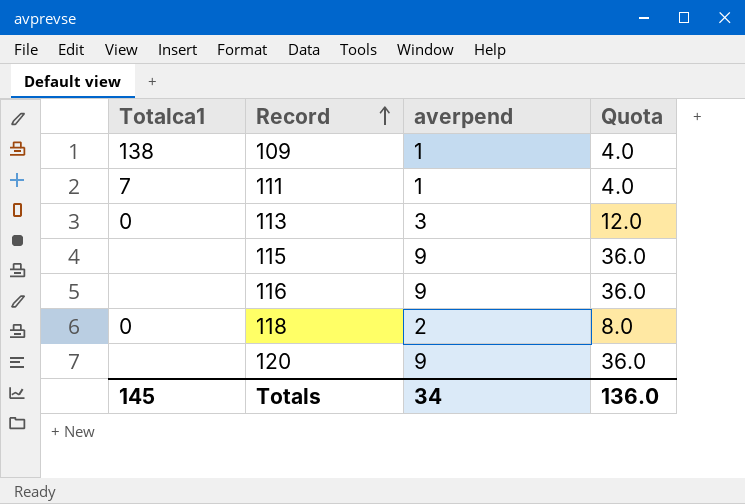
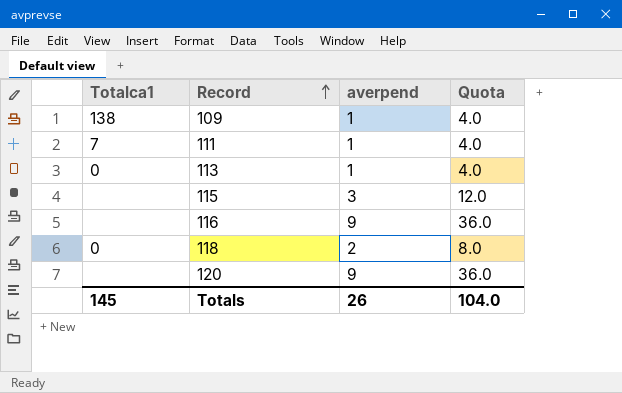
113 | averpend: 3 -> 1
113 | Quota: 12.0 -> 4.0
115 | averpend: 9 -> 3
115 | Quota: 36.0 -> 12.0
Totals | averpend: 34 -> 26
Totals | Quota: 136.0 -> 104.0

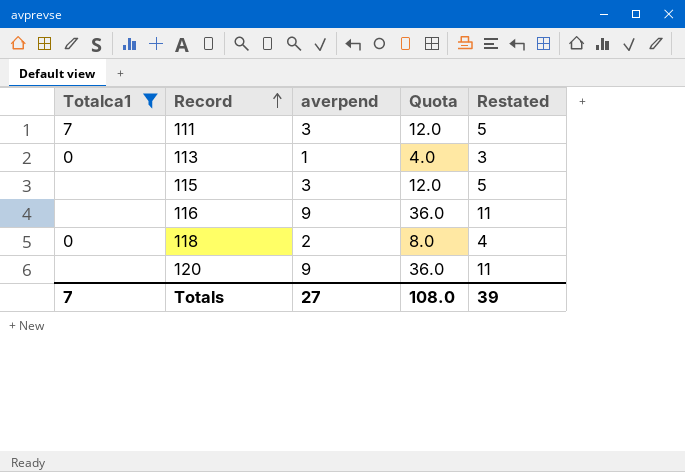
filter: none -> Totalca1 != 138
column Restated | formula: none -> [averpend] + 2
111 | averpend: 1 -> 3
111 | Quota: 4.0 -> 12.0
Totals | Totalca1: 145 -> 7
Totals | averpend: 26 -> 27
Totals | Quota: 104.0 -> 108.0

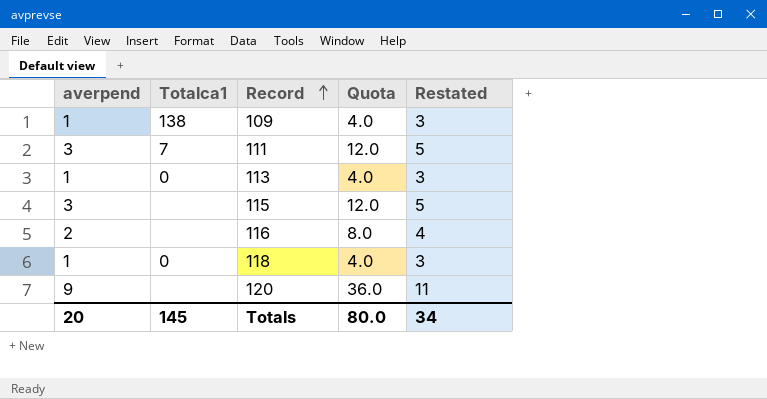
filter: Totalca1 != 138 -> none
column averpend | position: 3 -> 1
116 | averpend: 9 -> 2
116 | Quota: 36.0 -> 8.0
116 | Restated: 11 -> 4
118 | averpend: 2 -> 1
118 | Quota: 8.0 -> 4.0
118 | Restated: 4 -> 3
Totals | averpend: 27 -> 20
Totals | Totalca1: 7 -> 145
Totals | Quota: 108.0 -> 80.0
Totals | Restated: 39 -> 34

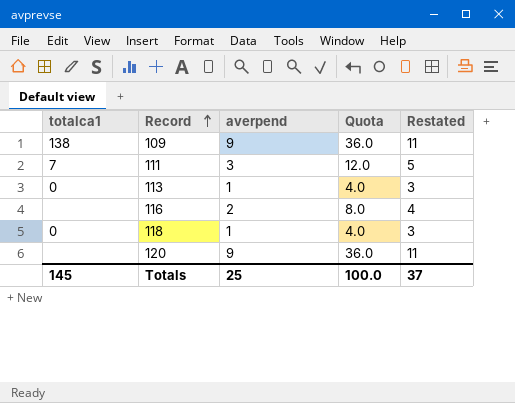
column name: Totalca1 -> totalca1
column averpend | position: 1 -> 3
row 115: 3 | none | 12.0 | 5 -> none
109 | averpend: 1 -> 9
109 | Quota: 4.0 -> 36.0
109 | Restated: 3 -> 11
Totals | averpend: 20 -> 25
Totals | Quota: 80.0 -> 100.0
Totals | Restated: 34 -> 37

